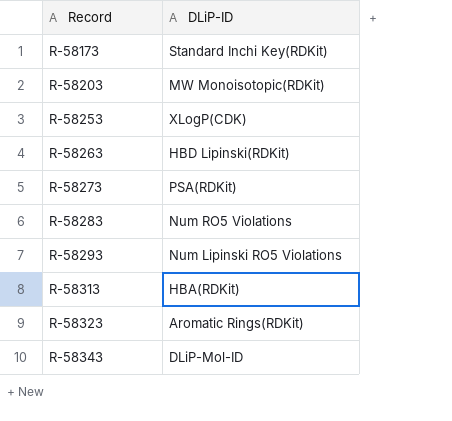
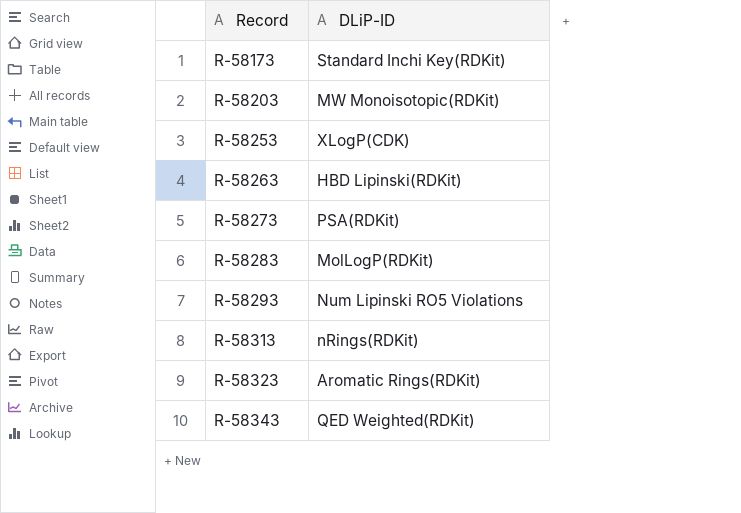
R-58283 | DLiP-ID: Num RO5 Violations -> MolLogP(RDKit)
R-58313 | DLiP-ID: HBA(RDKit) -> nRings(RDKit)
R-58343 | DLiP-ID: DLiP-Mol-ID -> QED Weighted(RDKit)

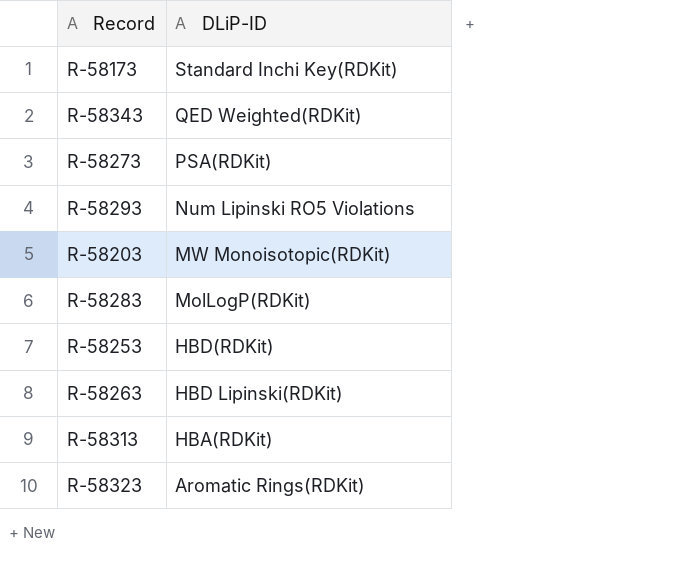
row order: Record ascending -> DLiP-ID descending
R-58253 | DLiP-ID: XLogP(CDK) -> HBD(RDKit)
R-58313 | DLiP-ID: nRings(RDKit) -> HBA(RDKit)

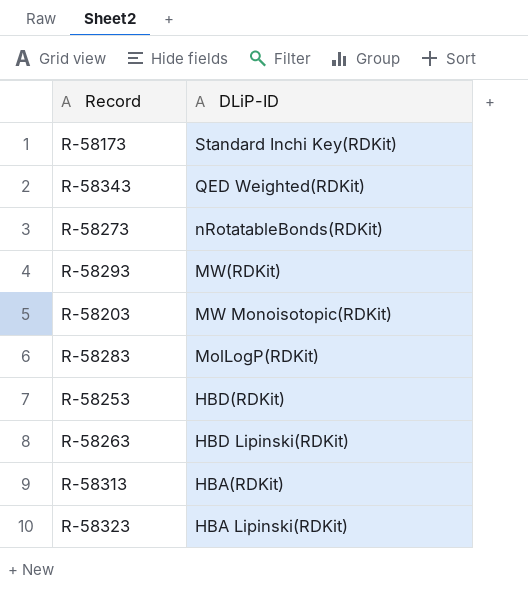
R-58273 | DLiP-ID: PSA(RDKit) -> nRotatableBonds(RDKit)
R-58293 | DLiP-ID: Num Lipinski RO5 Violations -> MW(RDKit)
R-58323 | DLiP-ID: Aromatic Rings(RDKit) -> HBA Lipinski(RDKit)

